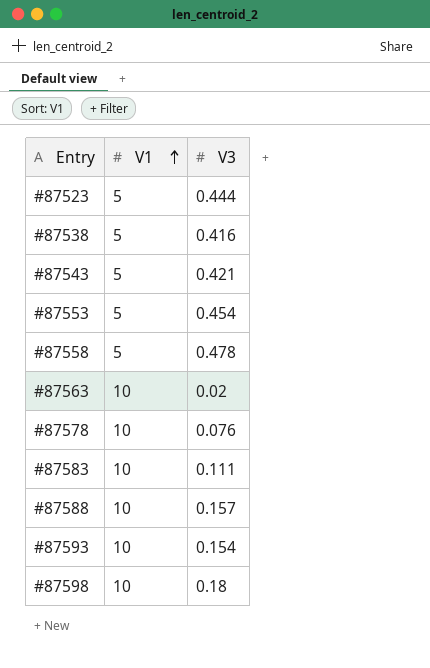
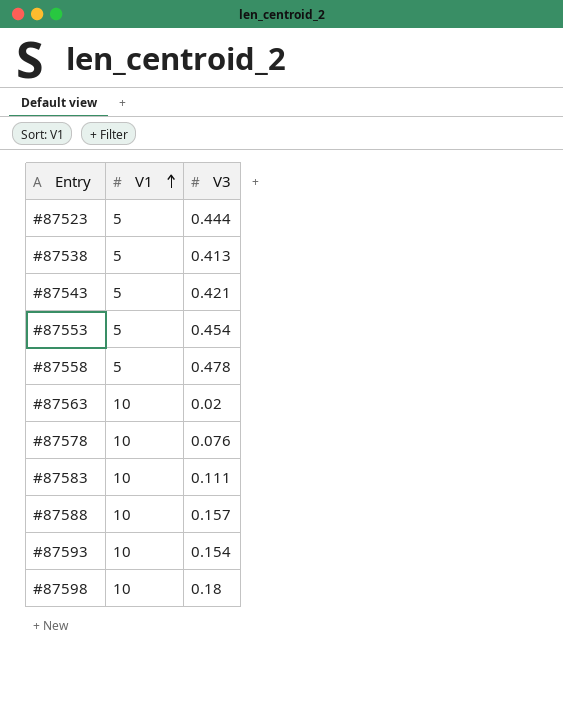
#87538 | V3: 0.416 -> 0.413

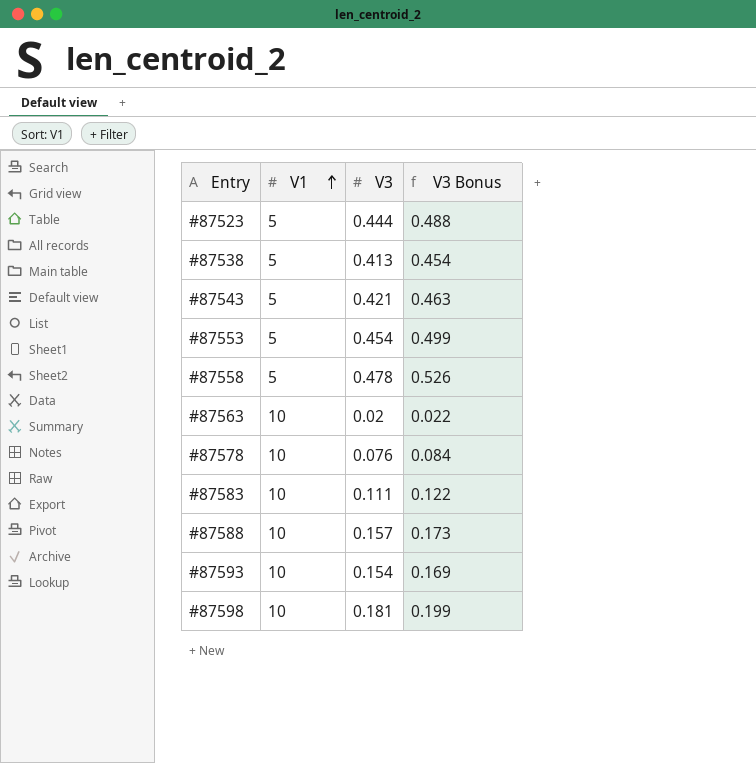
column V3 Bonus | formula: none -> [V3] * 1.1
#87598 | V3: 0.18 -> 0.181

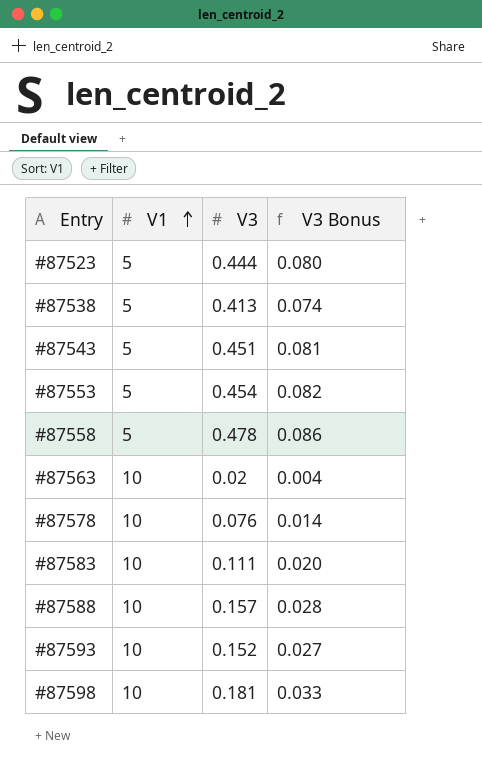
column V3 Bonus | formula: [V3] * 1.1 -> [V3] * 0.18
#87543 | V3: 0.421 -> 0.451
#87593 | V3: 0.154 -> 0.152

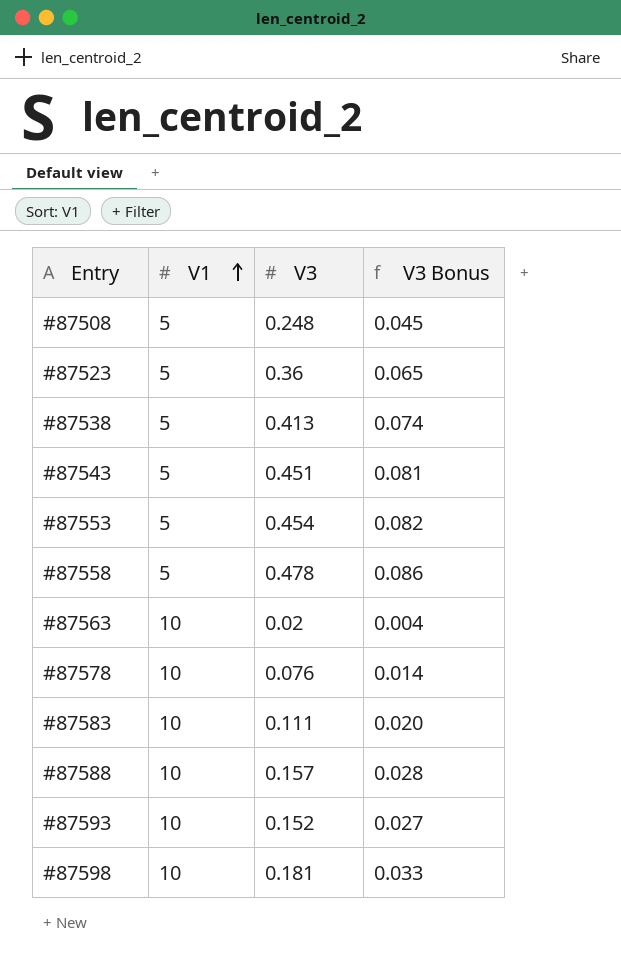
row #87508: none -> 5 | 0.248 | 0.045
#87523 | V3: 0.444 -> 0.36
#87523 | V3 Bonus: 0.080 -> 0.065

